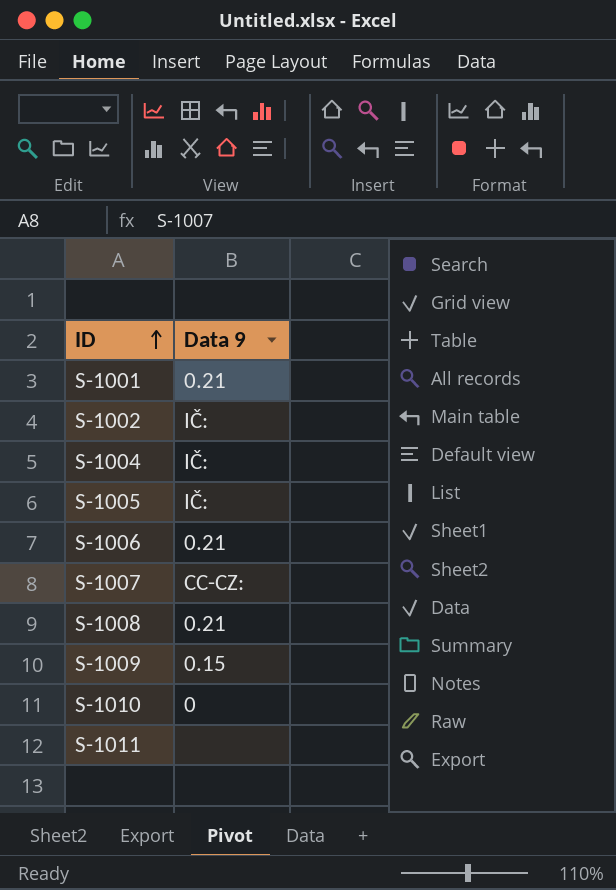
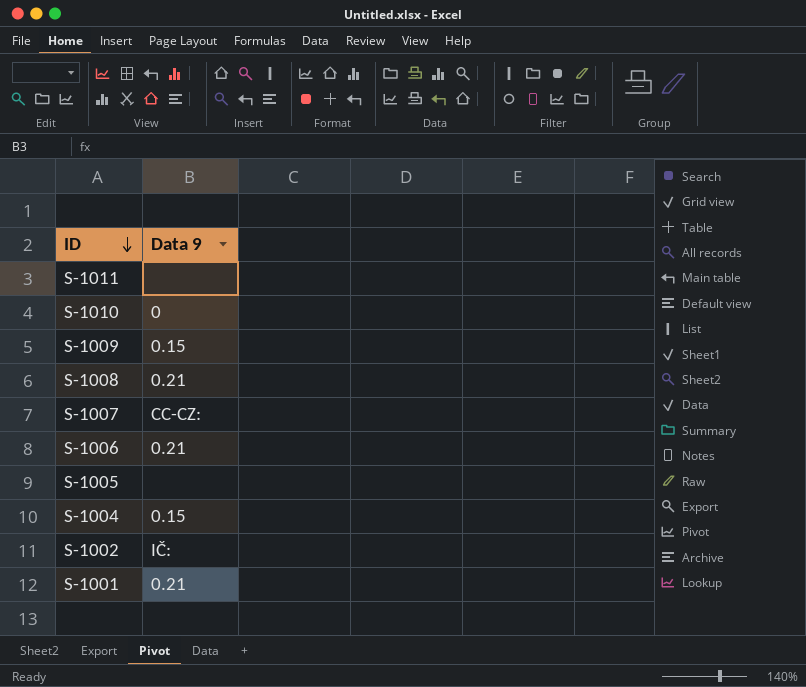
row order: ID ascending -> ID descending
S-1005 | Data 9: IČ: -> none
S-1004 | Data 9: IČ: -> 0.15

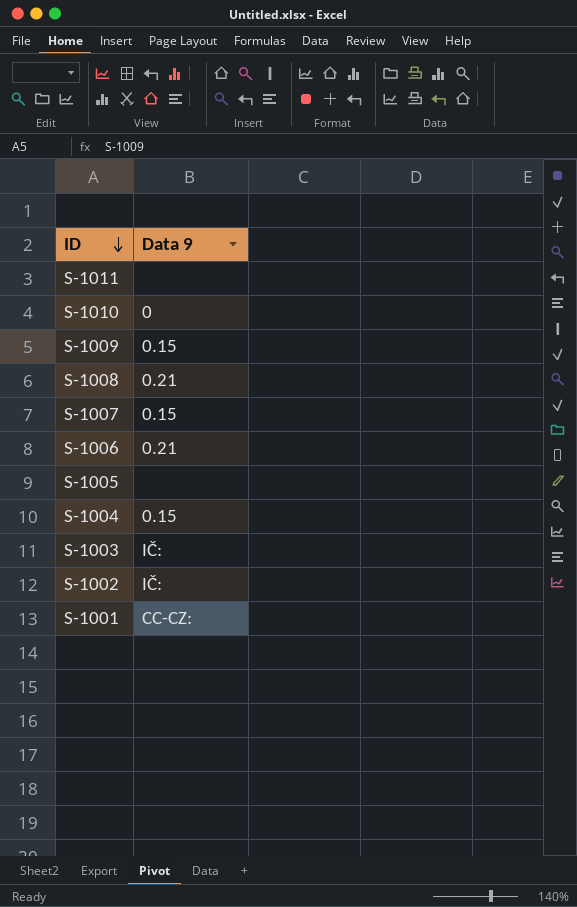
S-1007 | Data 9: CC-CZ: -> 0.15
row S-1003: none -> IČ:
S-1001 | Data 9: 0.21 -> CC-CZ:

